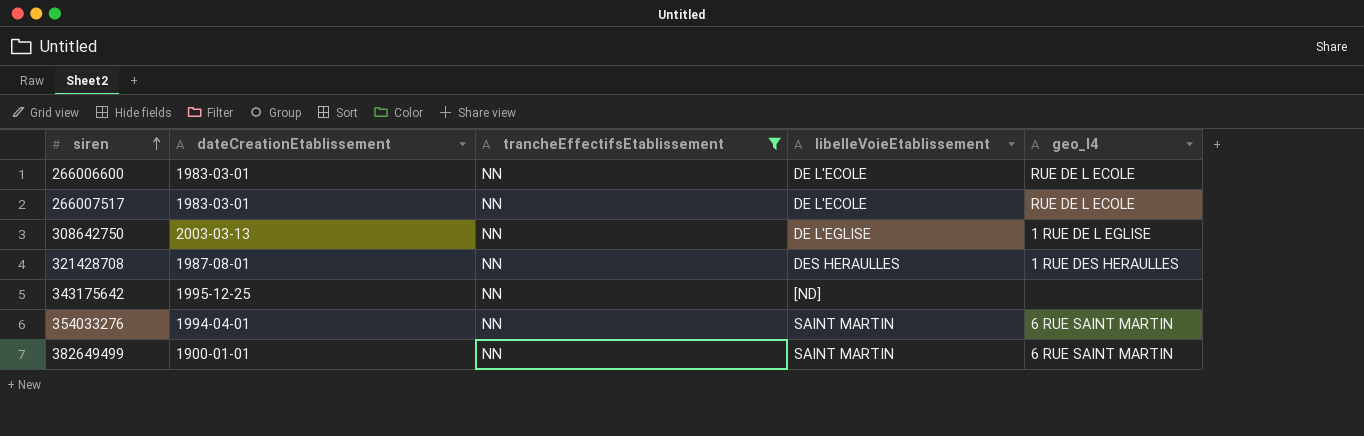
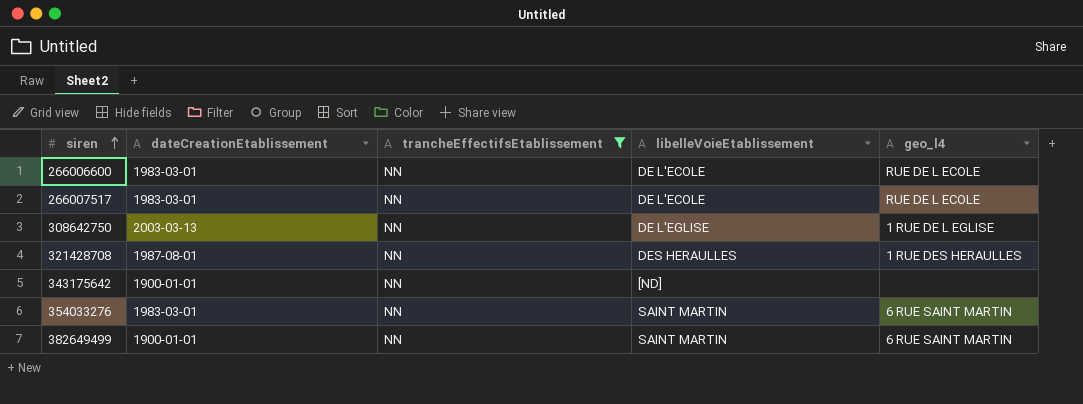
343175642 | dateCreationEtablissement: 1995-12-25 -> 1900-01-01
354033276 | dateCreationEtablissement: 1994-04-01 -> 1983-03-01

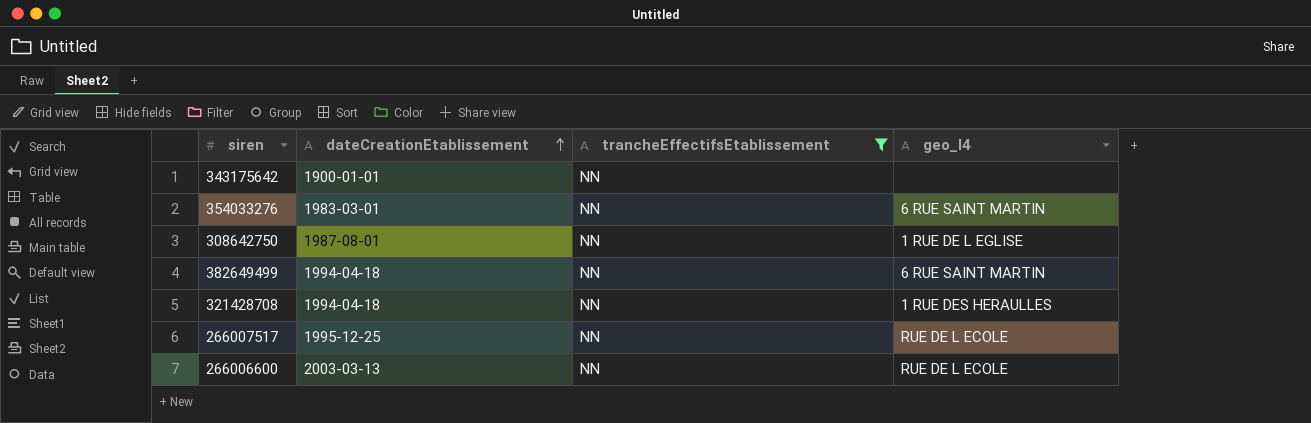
row order: siren ascending -> dateCreationEtablissement ascending
column libelleVoieEtablissement | position: 4 -> none
308642750 | dateCreationEtablissement: 2003-03-13 -> 1987-08-01
382649499 | dateCreationEtablissement: 1900-01-01 -> 1994-04-18
321428708 | dateCreationEtablissement: 1987-08-01 -> 1994-04-18
266007517 | dateCreationEtablissement: 1983-03-01 -> 1995-12-25
266006600 | dateCreationEtablissement: 1983-03-01 -> 2003-03-13

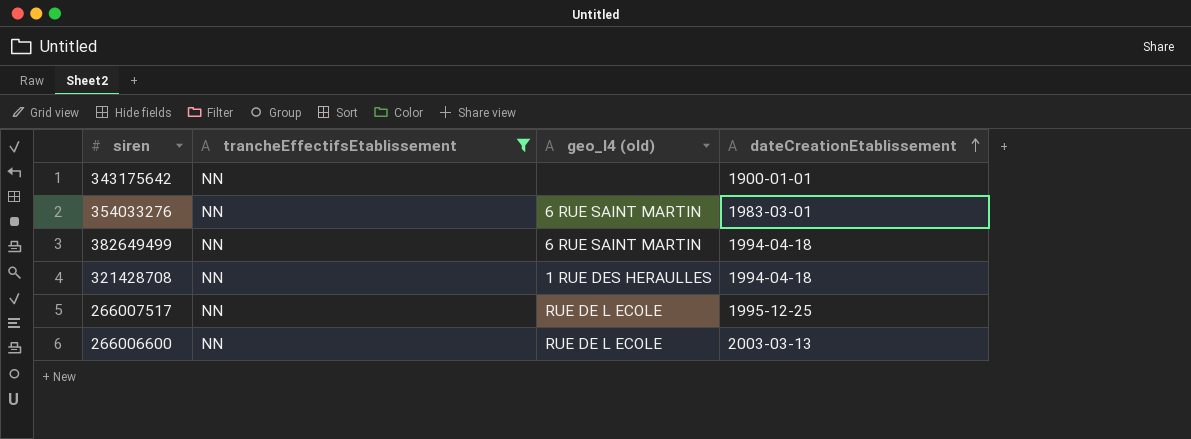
column name: geo_l4 -> geo_l4 (old)
column dateCreationEtablissement | position: 2 -> 4
row 308642750: 1987-08-01 | NN | 1 RUE DE L EGLISE -> none

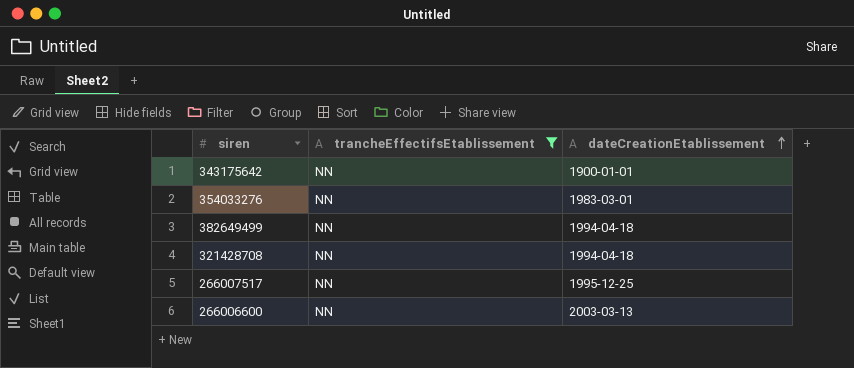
column geo_l4 (old) | position: 3 -> none

